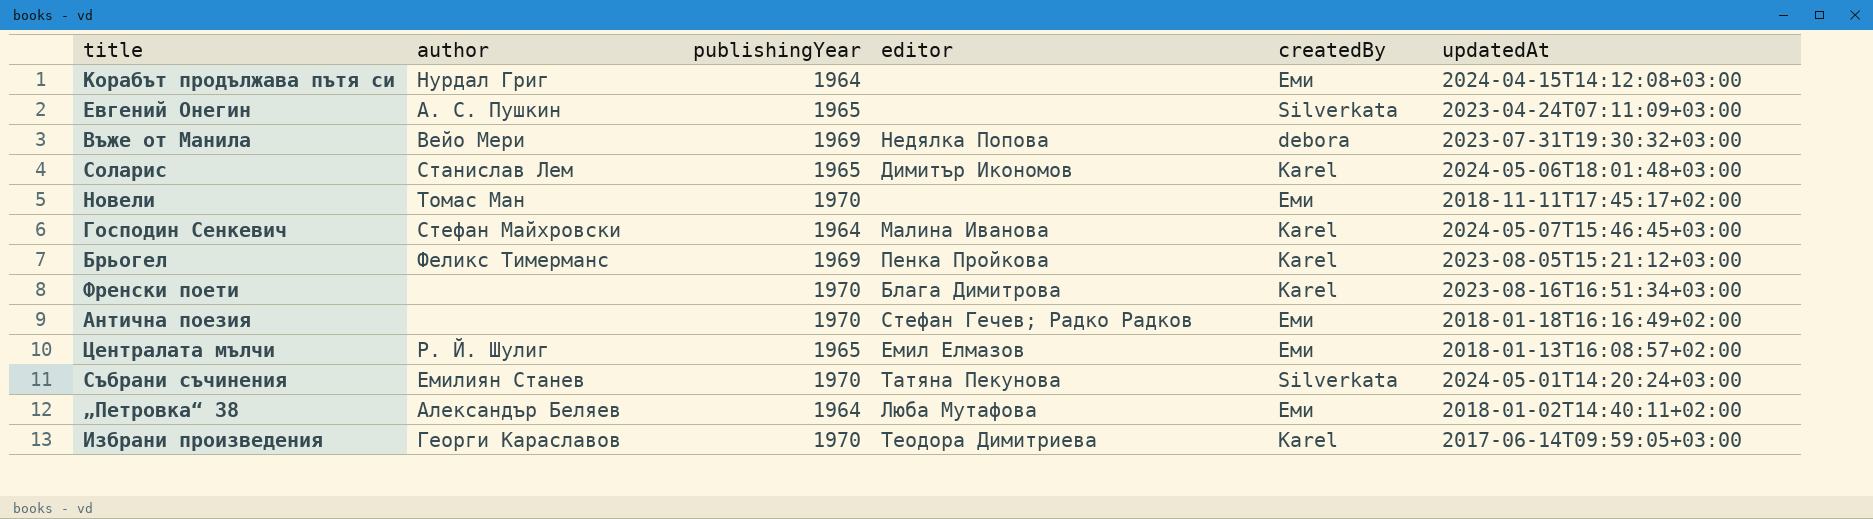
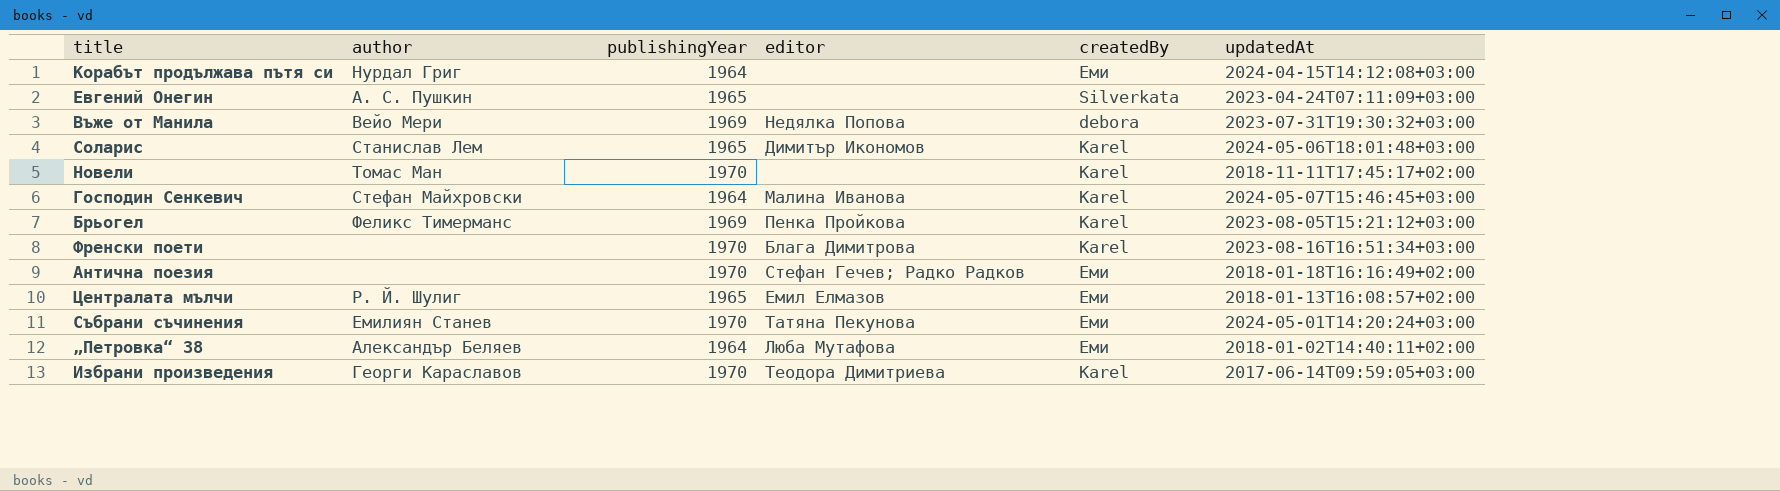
Новели | createdBy: Еми -> Karel
Събрани съчинения | createdBy: Silverkata -> Еми

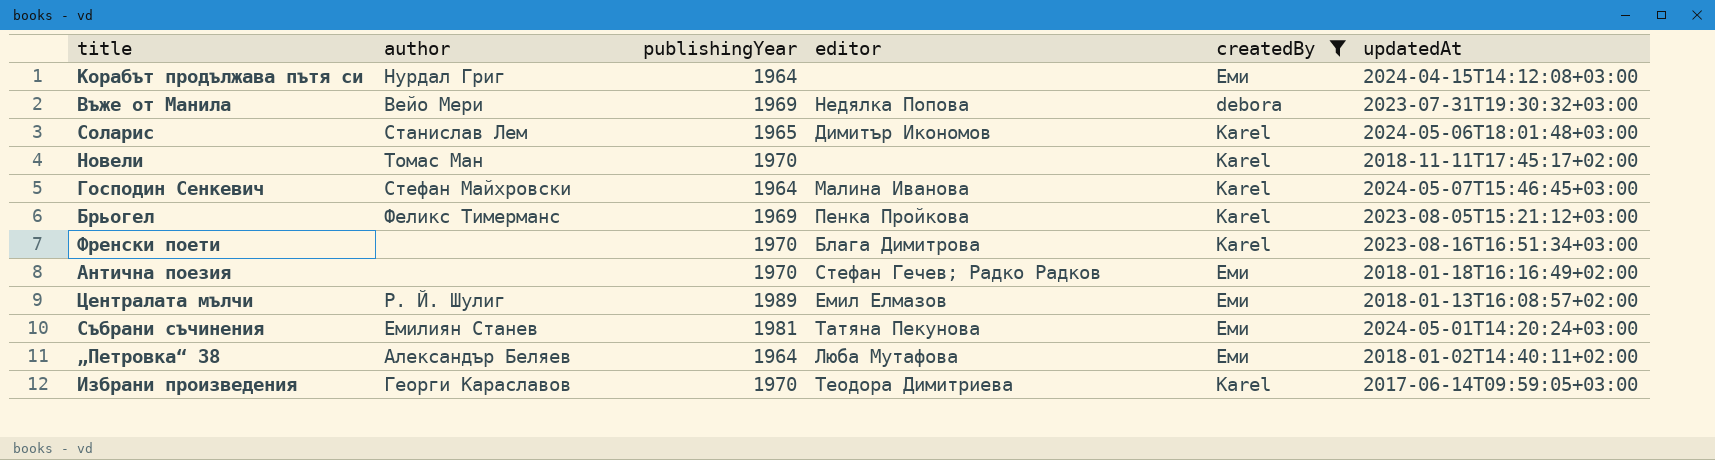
filter: none -> createdBy != Silverkata
Централата мълчи | publishingYear: 1965 -> 1989
Събрани съчинения | publishingYear: 1970 -> 1981

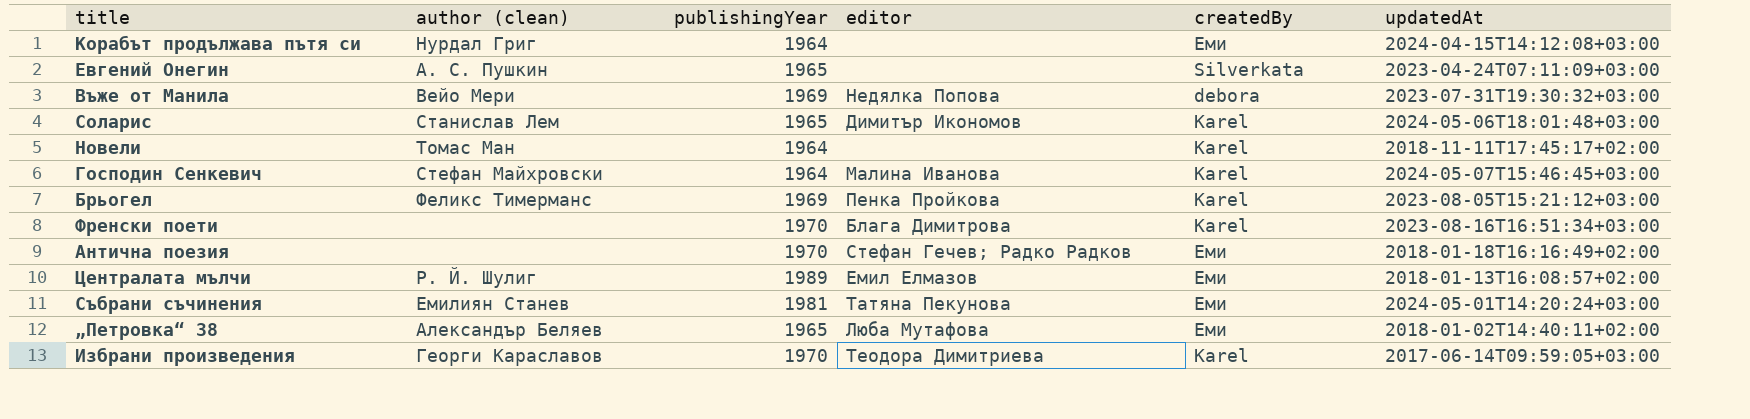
filter: createdBy != Silverkata -> none
column name: author -> author (clean)
Новели | publishingYear: 1970 -> 1964
„Петровка“ 38 | publishingYear: 1964 -> 1965

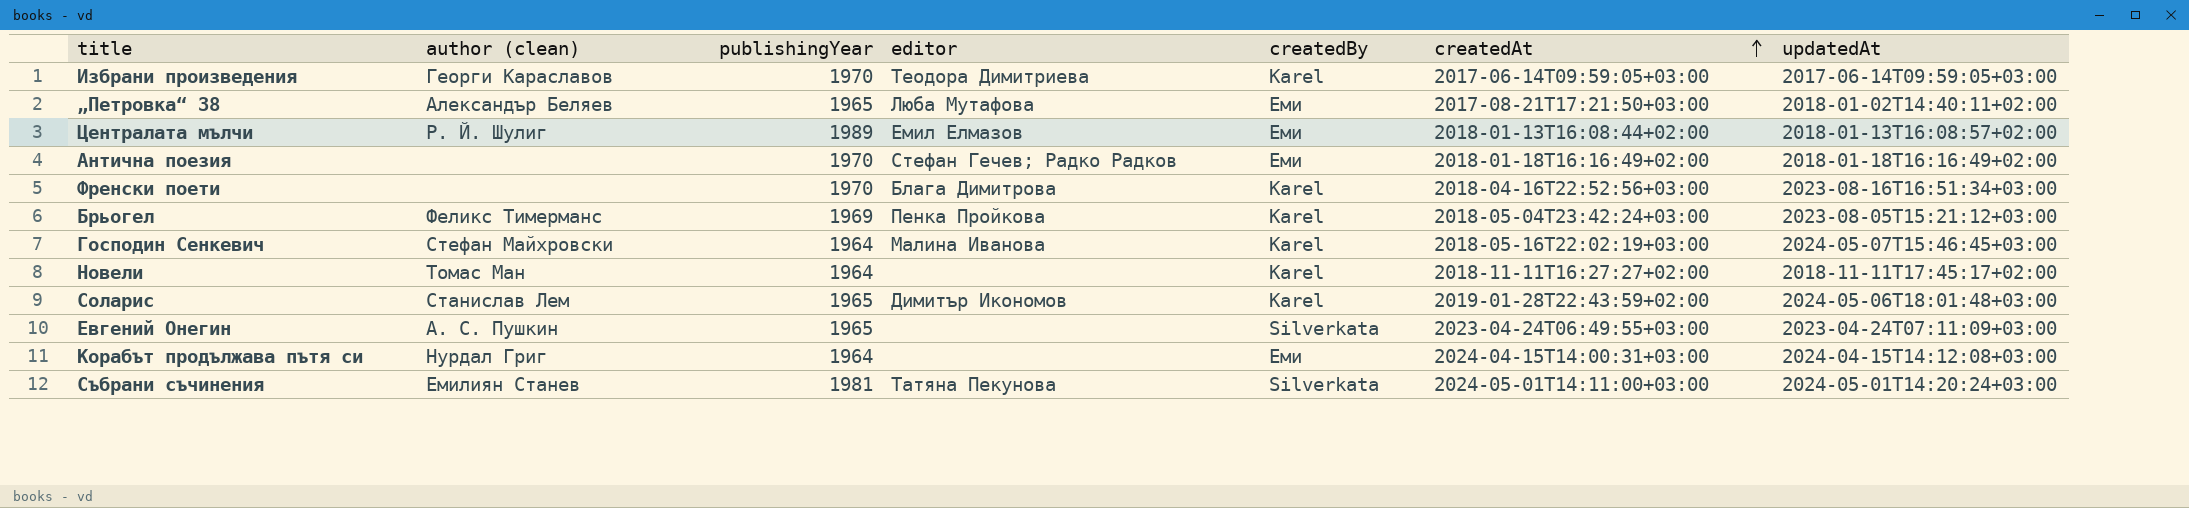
row order: none -> createdAt ascending
column createdAt | position: none -> 6
row Въже от Манила: Вейо Мери | 1969 | Недялка Попова | debora | 2023-07-31T19:30:32+03:00 -> none
Събрани съчинения | createdBy: Еми -> Silverkata

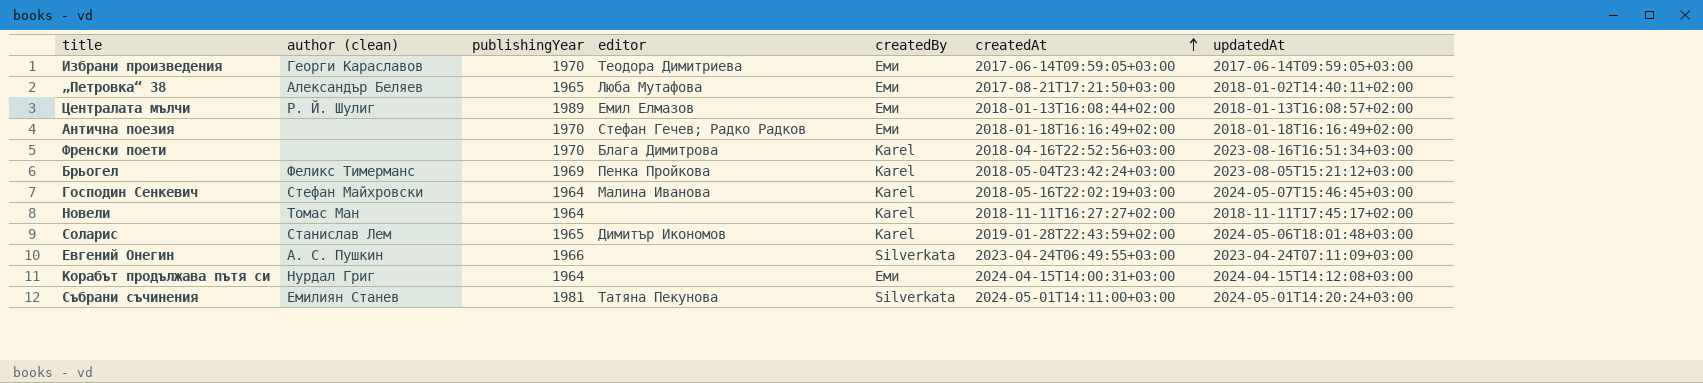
Избрани произведения | createdBy: Karel -> Еми
Евгений Онегин | publishingYear: 1965 -> 1966

